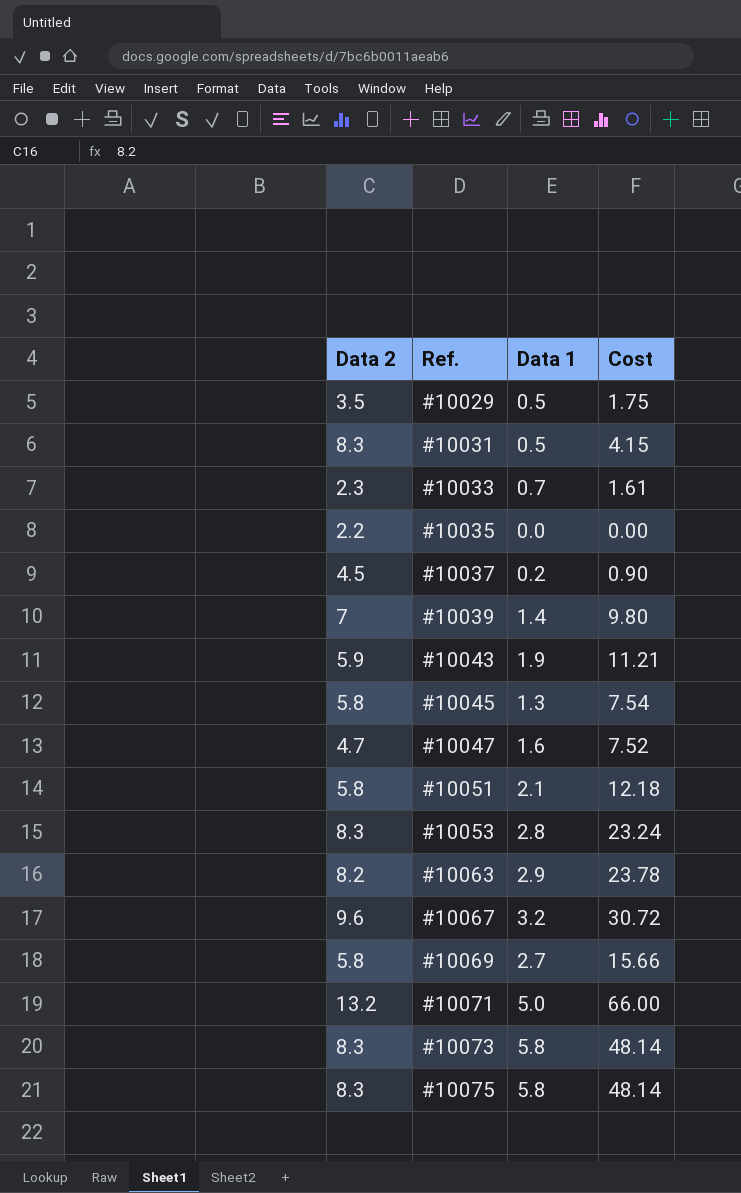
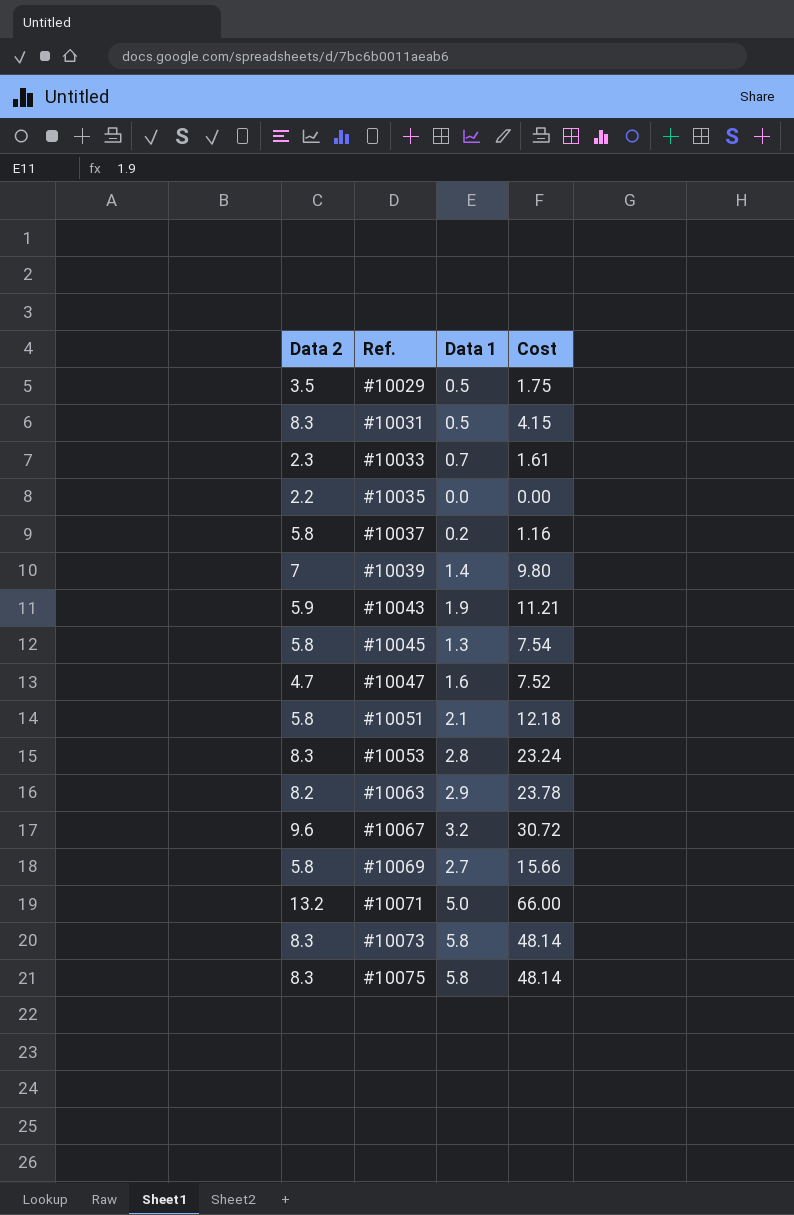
#10037 | Data 2: 4.5 -> 5.8
#10037 | Cost: 0.90 -> 1.16

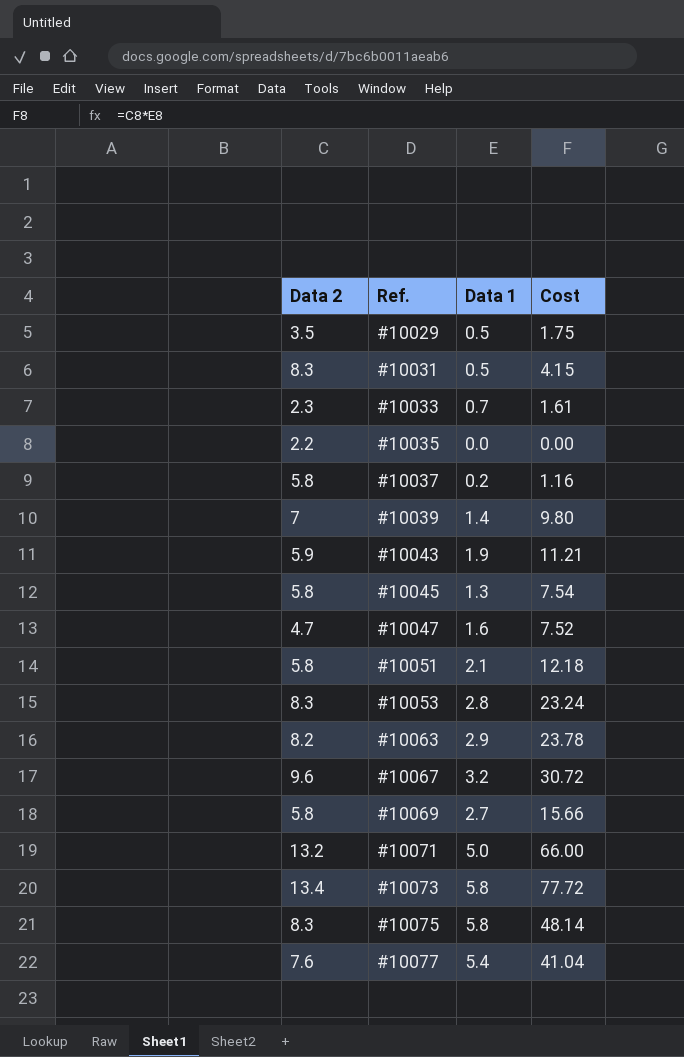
#10073 | Data 2: 8.3 -> 13.4
#10073 | Cost: 48.14 -> 77.72
row #10077: none -> 7.6 | 5.4 | 41.04

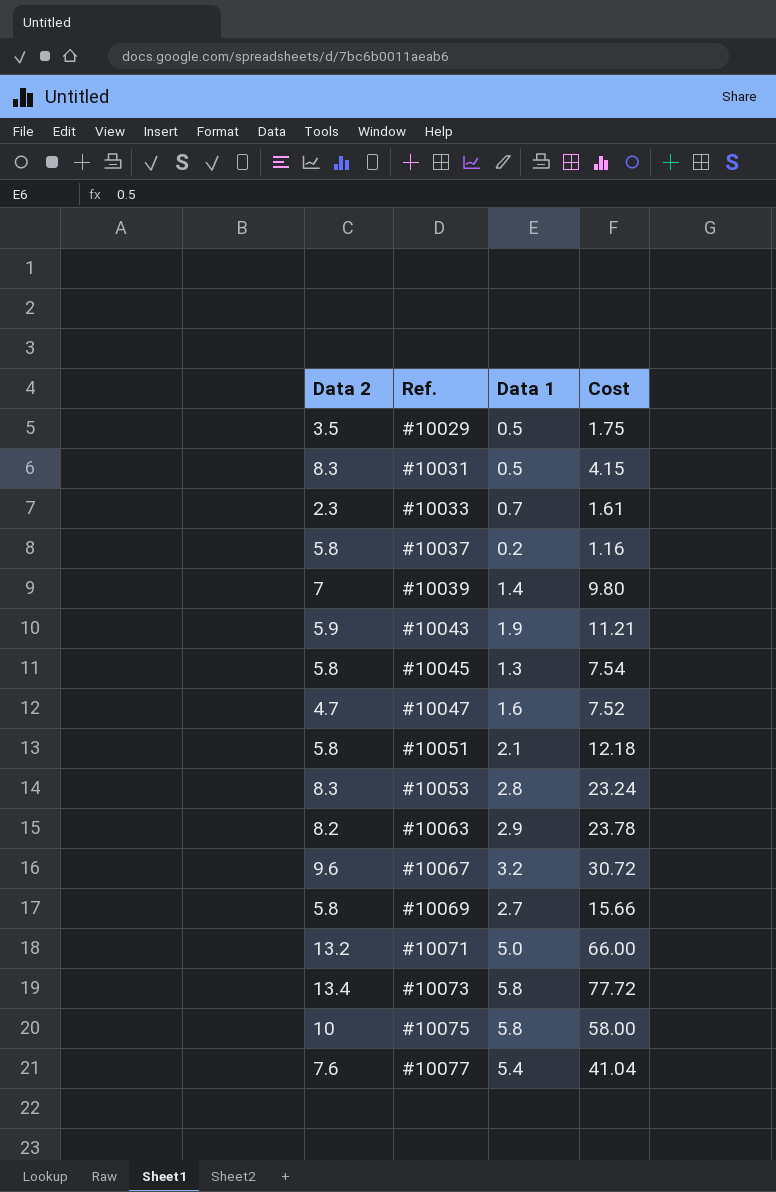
row #10035: 2.2 | 0.0 | 0.00 -> none
#10075 | Data 2: 8.3 -> 10
#10075 | Cost: 48.14 -> 58.00

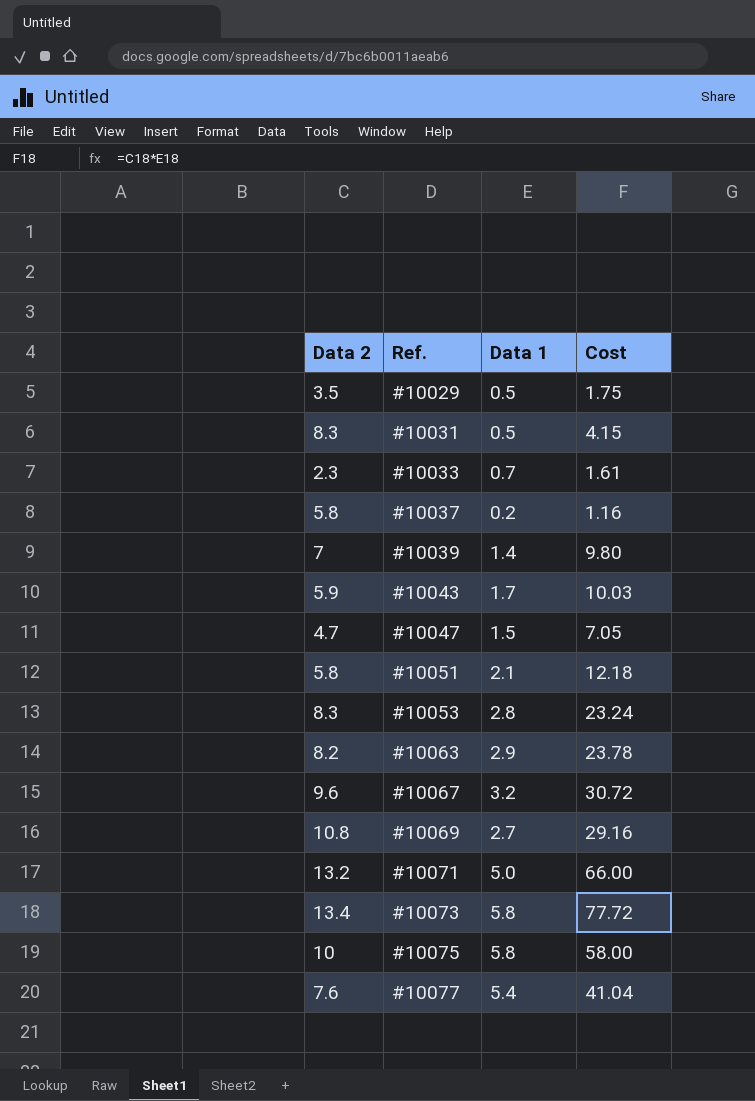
row #10045: 5.8 | 1.3 | 7.54 -> none
#10043 | Data 1: 1.9 -> 1.7
#10043 | Cost: 11.21 -> 10.03
#10047 | Data 1: 1.6 -> 1.5
#10047 | Cost: 7.52 -> 7.05
#10069 | Data 2: 5.8 -> 10.8
#10069 | Cost: 15.66 -> 29.16

